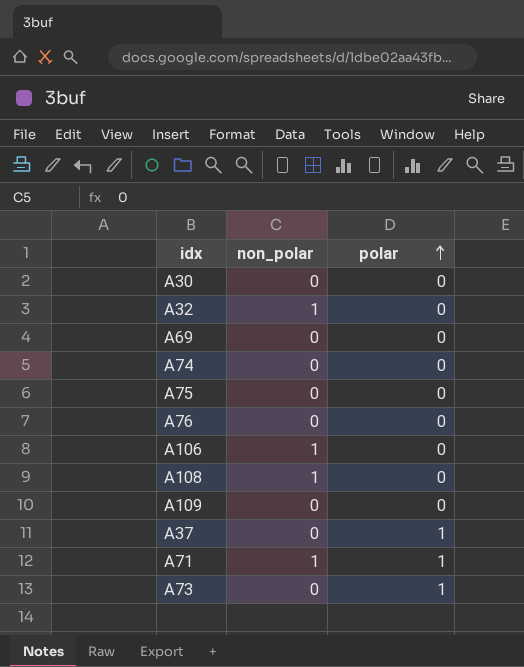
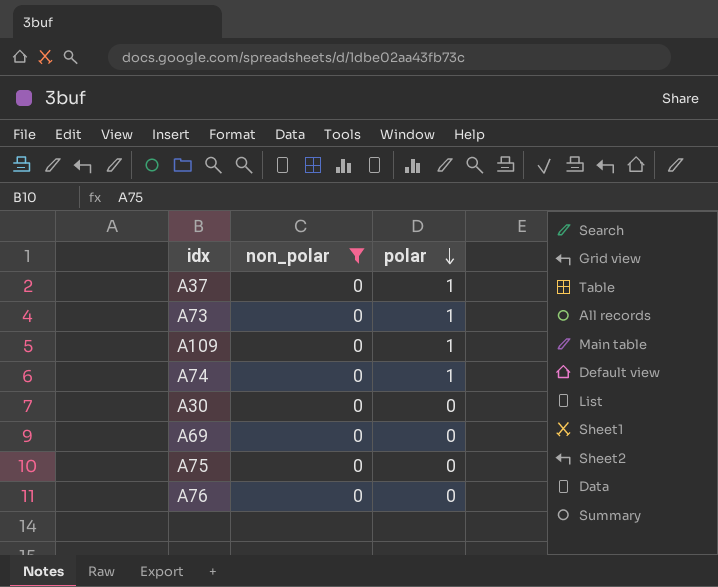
filter: none -> non_polar = 0
row order: polar ascending -> polar descending
A109 | polar: 0 -> 1
A74 | polar: 0 -> 1

